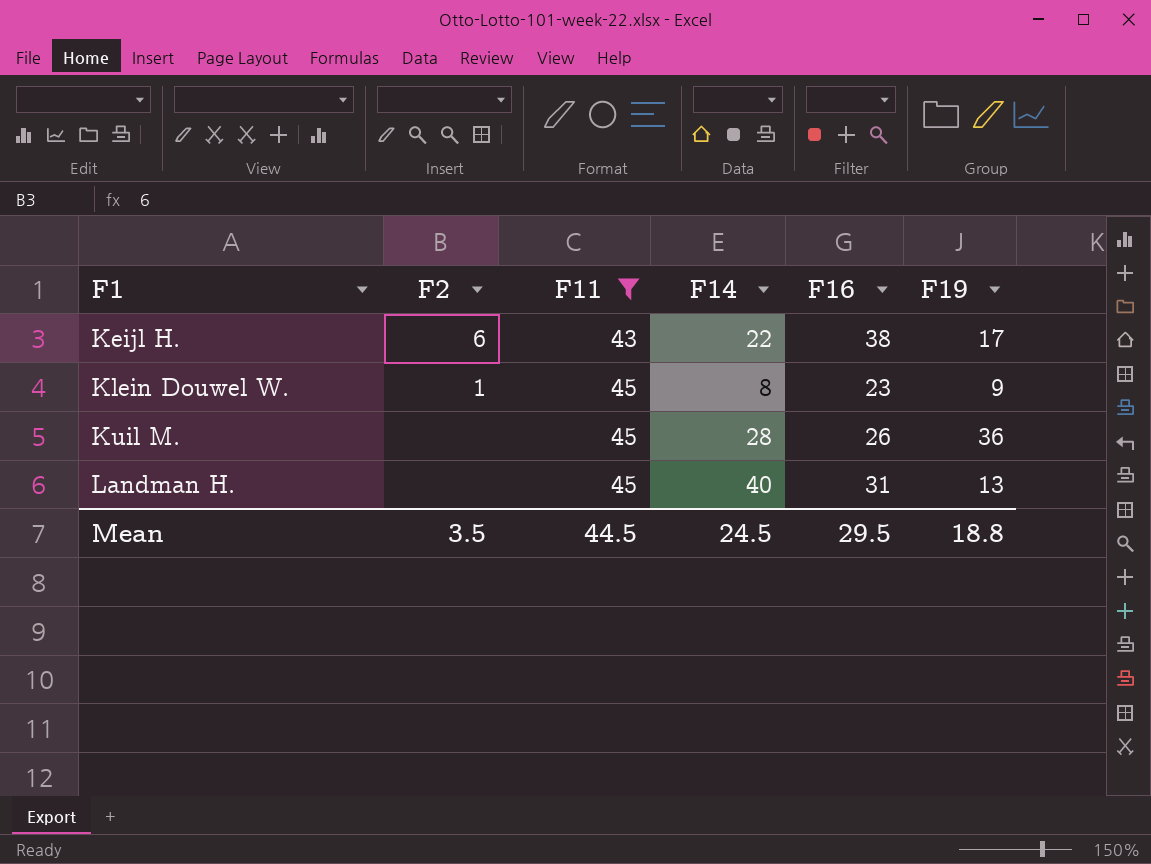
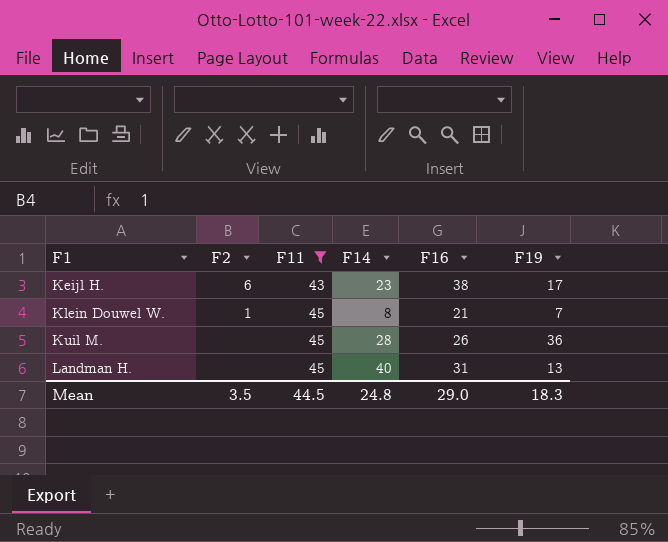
Keijl H. | F14: 22 -> 23
Klein Douwel W. | F16: 23 -> 21
Klein Douwel W. | F19: 9 -> 7
Mean | F14: 24.5 -> 24.8
Mean | F16: 29.5 -> 29.0
Mean | F19: 18.8 -> 18.3

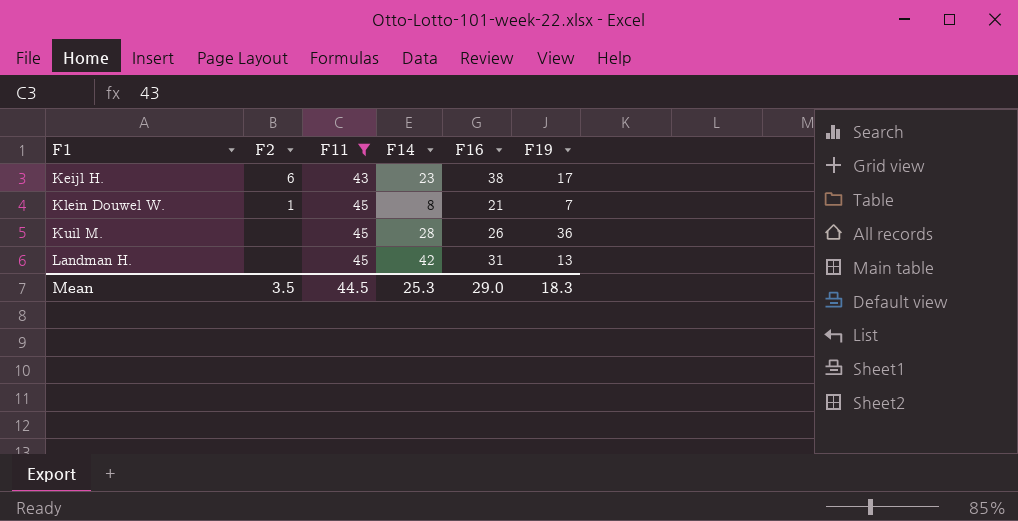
Landman H. | F14: 40 -> 42
Mean | F14: 24.8 -> 25.3

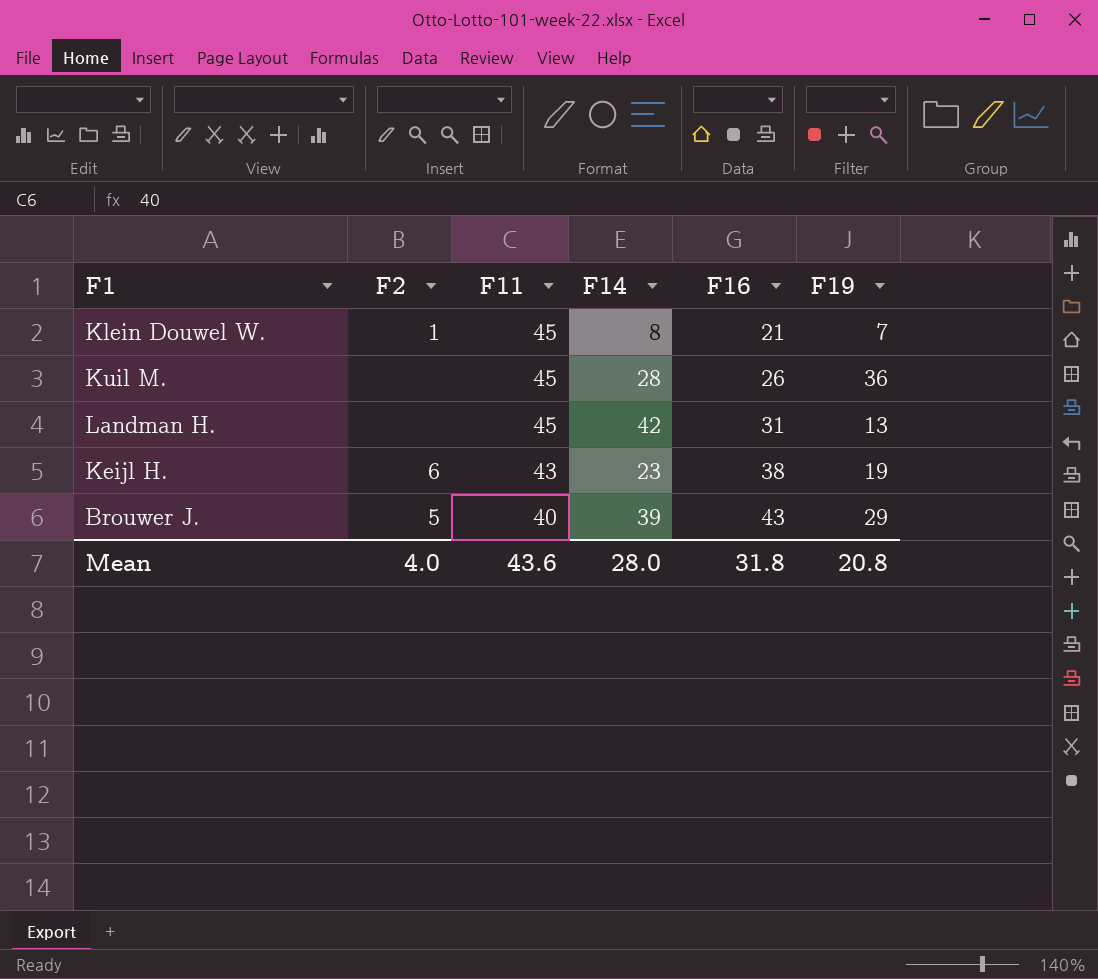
filter: F11 != 40 -> none
row order: F1 ascending -> F11 descending
Keijl H. | F19: 17 -> 19
Mean | F2: 3.5 -> 4.0
Mean | F11: 44.5 -> 43.6
Mean | F14: 25.3 -> 28.0
Mean | F16: 29.0 -> 31.8
Mean | F19: 18.3 -> 20.8

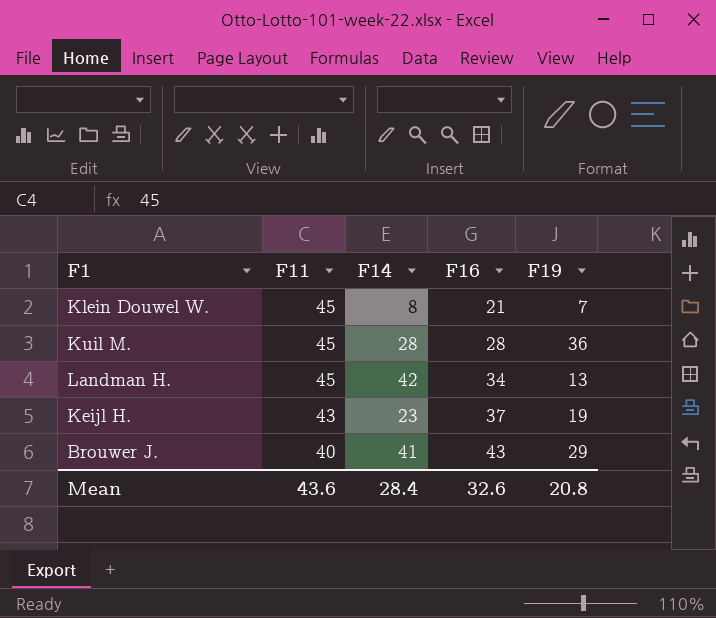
column F2 | position: 2 -> none
Kuil M. | F16: 26 -> 28
Landman H. | F16: 31 -> 34
Keijl H. | F16: 38 -> 37
Brouwer J. | F14: 39 -> 41
Mean | F14: 28.0 -> 28.4
Mean | F16: 31.8 -> 32.6

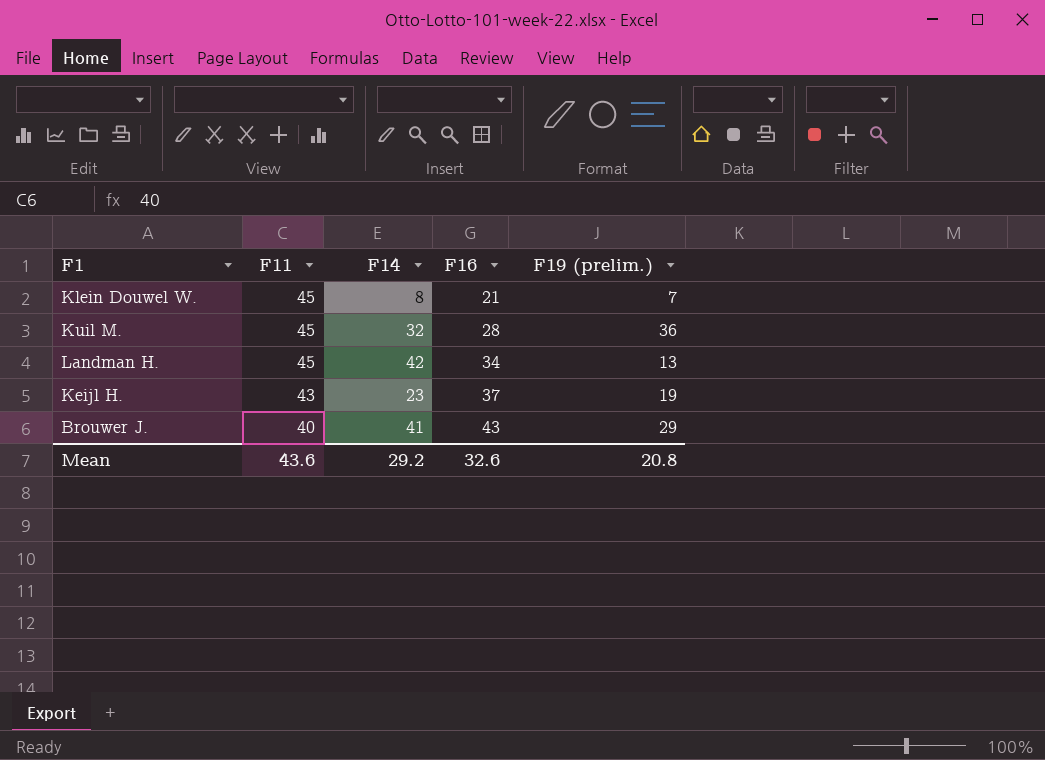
column name: F19 -> F19 (prelim.)
Kuil M. | F14: 28 -> 32
Mean | F14: 28.4 -> 29.2

